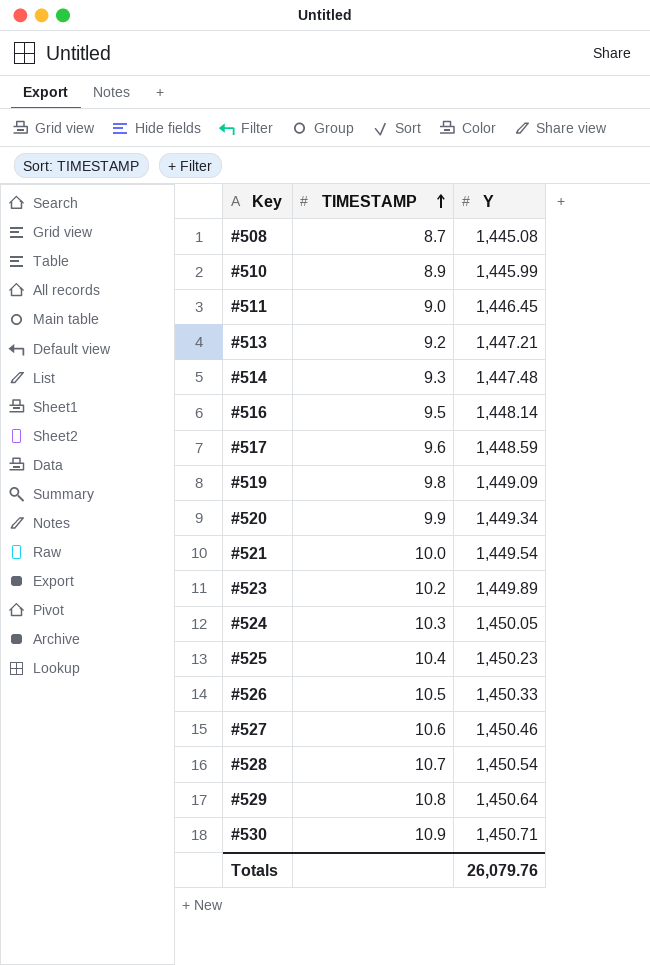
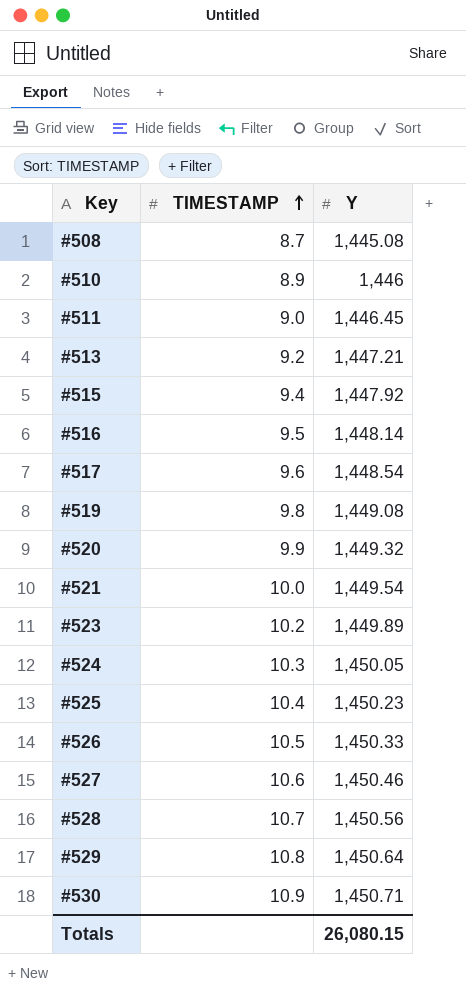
row #514: 9.3 | 1,447.48 -> none
#510 | Y: 1,445.99 -> 1,446
row #515: none -> 9.4 | 1,447.92
#517 | Y: 1,448.59 -> 1,448.54
#519 | Y: 1,449.09 -> 1,449.08
#520 | Y: 1,449.34 -> 1,449.32
#528 | Y: 1,450.54 -> 1,450.56
Totals | Y: 26,079.76 -> 26,080.15

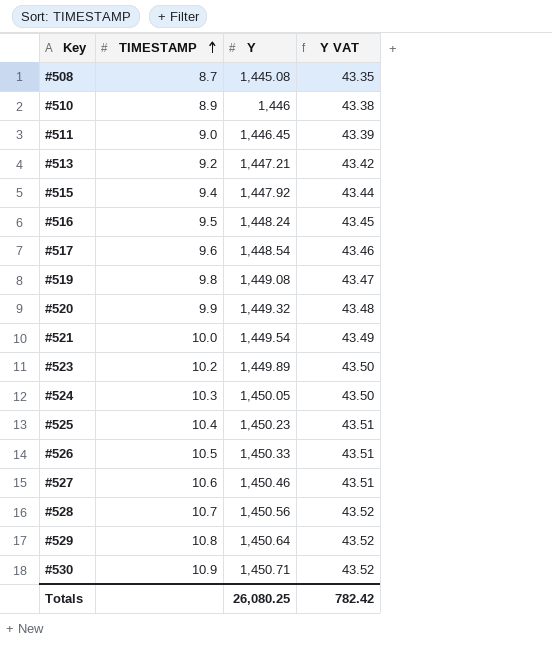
column Y VAT | formula: none -> [Y] * 0.03
#516 | Y: 1,448.14 -> 1,448.24
Totals | Y: 26,080.15 -> 26,080.25

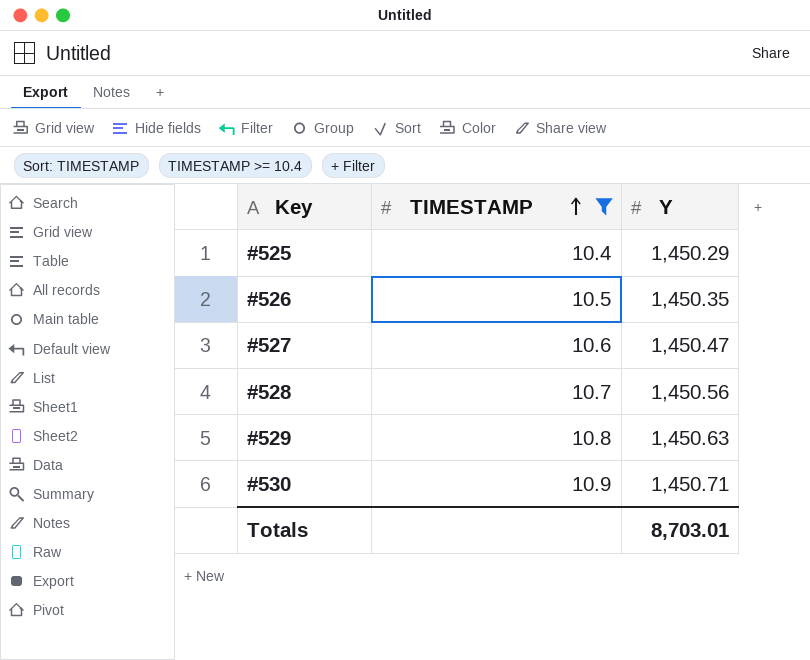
filter: none -> TIMESTAMP >= 10.4
column Y VAT | formula: [Y] * 0.03 -> none
#525 | Y: 1,450.23 -> 1,450.29
#526 | Y: 1,450.33 -> 1,450.35
#527 | Y: 1,450.46 -> 1,450.47
#529 | Y: 1,450.64 -> 1,450.63
Totals | Y: 26,080.25 -> 8,703.01

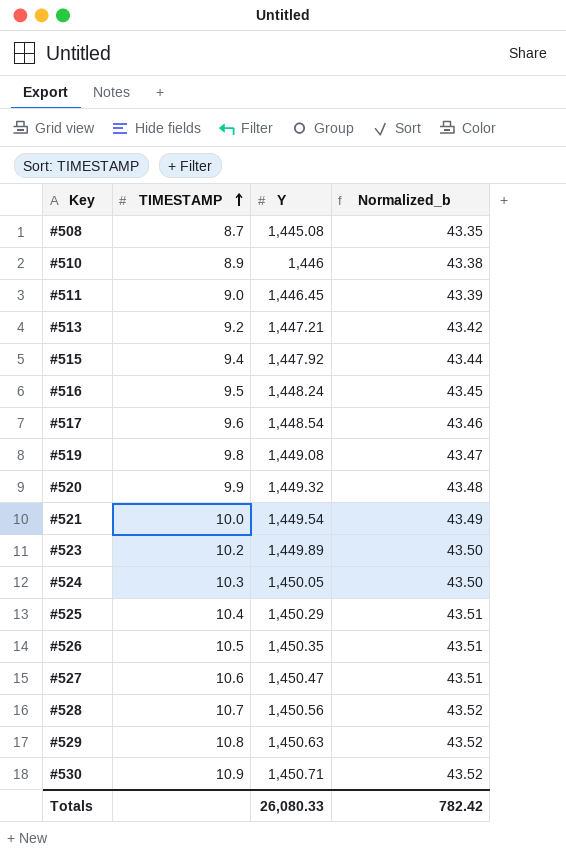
filter: TIMESTAMP >= 10.4 -> none
column Normalized_b | formula: none -> [Y] * 0.03
Totals | Y: 8,703.01 -> 26,080.33

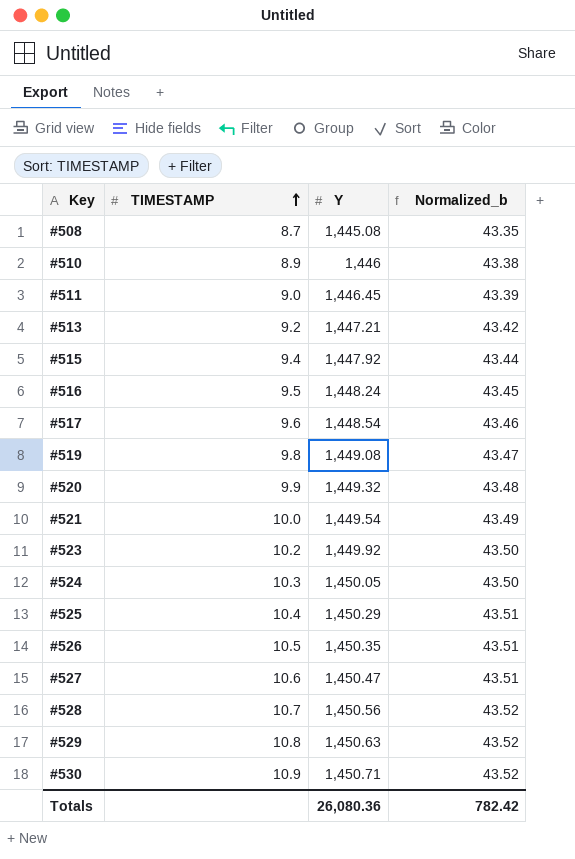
#523 | Y: 1,449.89 -> 1,449.92
Totals | Y: 26,080.33 -> 26,080.36

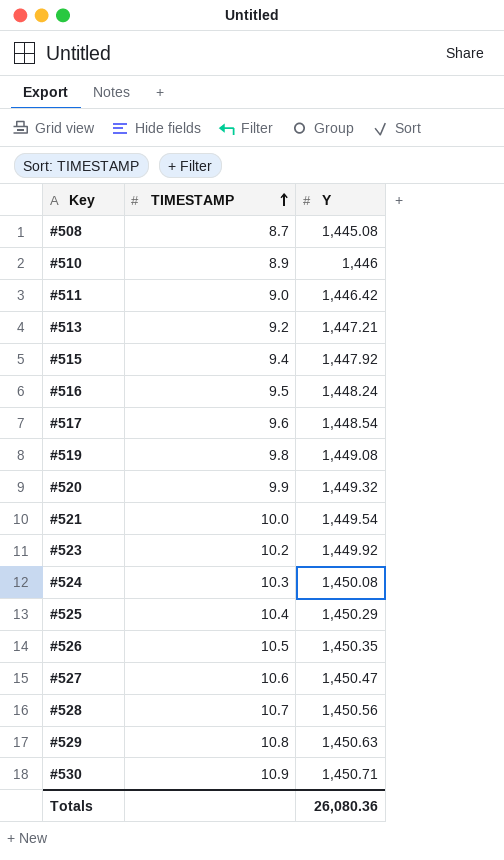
column Normalized_b | formula: [Y] * 0.03 -> none
#511 | Y: 1,446.45 -> 1,446.42
#524 | Y: 1,450.05 -> 1,450.08

